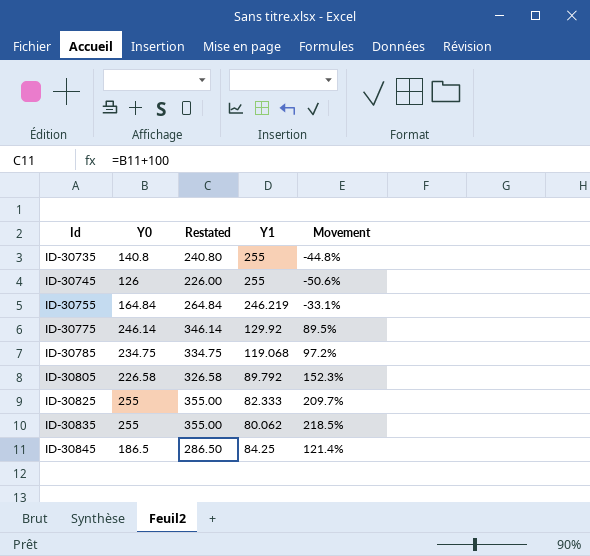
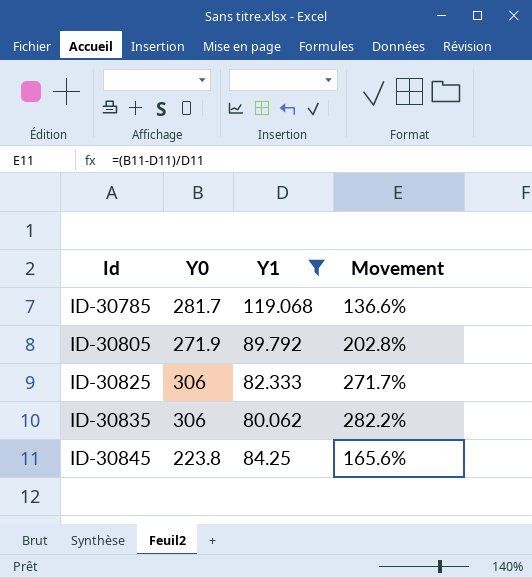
filter: none -> Y1 <= 119.068
column Restated | formula: [Y0] + 100 -> none
ID-30785 | Y0: 234.75 -> 281.7
ID-30785 | Movement: 97.2% -> 136.6%
ID-30805 | Y0: 226.58 -> 271.9
ID-30805 | Movement: 152.3% -> 202.8%
ID-30825 | Y0: 255 -> 306
ID-30825 | Movement: 209.7% -> 271.7%
ID-30835 | Y0: 255 -> 306
ID-30835 | Movement: 218.5% -> 282.2%
ID-30845 | Y0: 186.5 -> 223.8
ID-30845 | Movement: 121.4% -> 165.6%

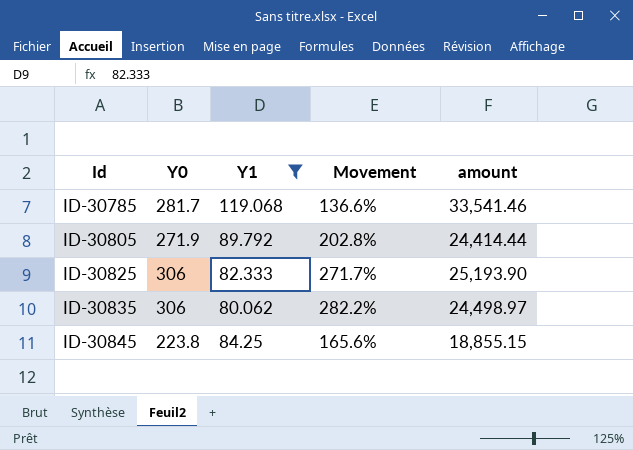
column amount | formula: none -> [Y0] * [Y1]

